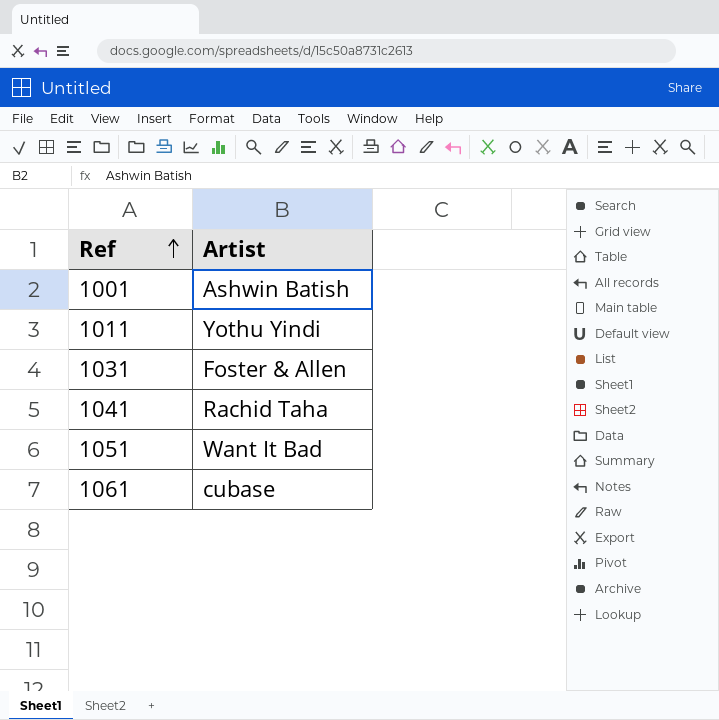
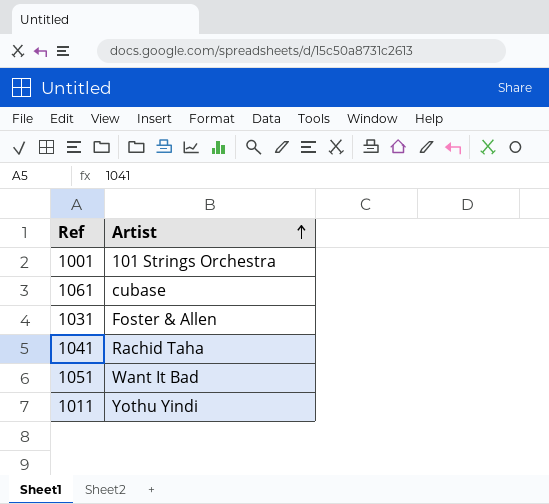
row order: Ref ascending -> Artist ascending
1001 | Artist: Ashwin Batish -> 101 Strings Orchestra

